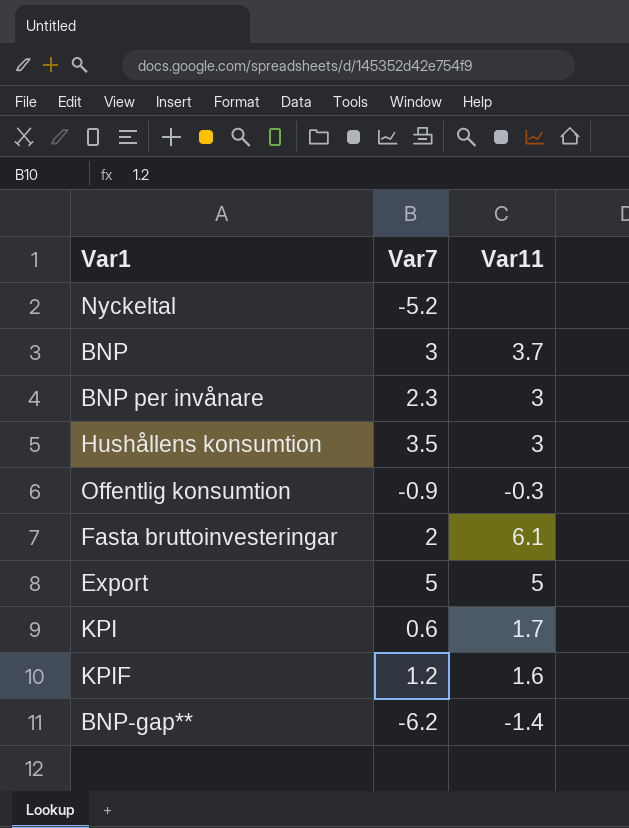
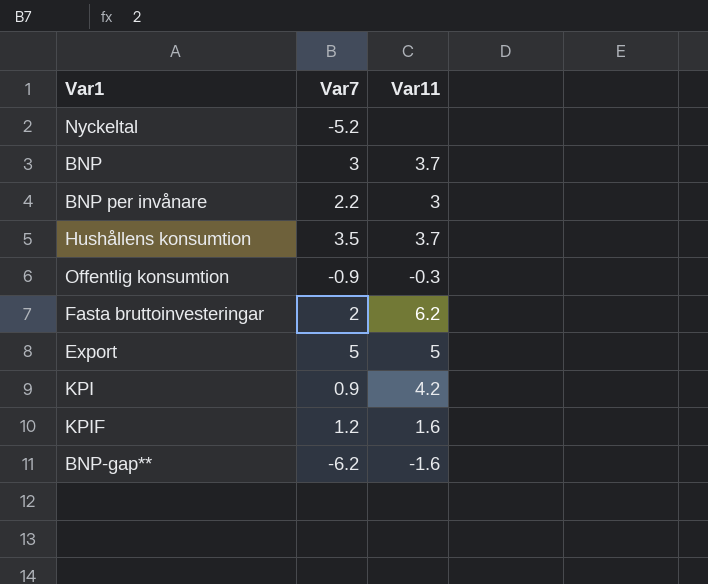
BNP per invånare | Var7: 2.3 -> 2.2
Hushållens konsumtion | Var11: 3 -> 3.7
Fasta bruttoinvesteringar | Var11: 6.1 -> 6.2
KPI | Var7: 0.6 -> 0.9
KPI | Var11: 1.7 -> 4.2
BNP-gap** | Var11: -1.4 -> -1.6

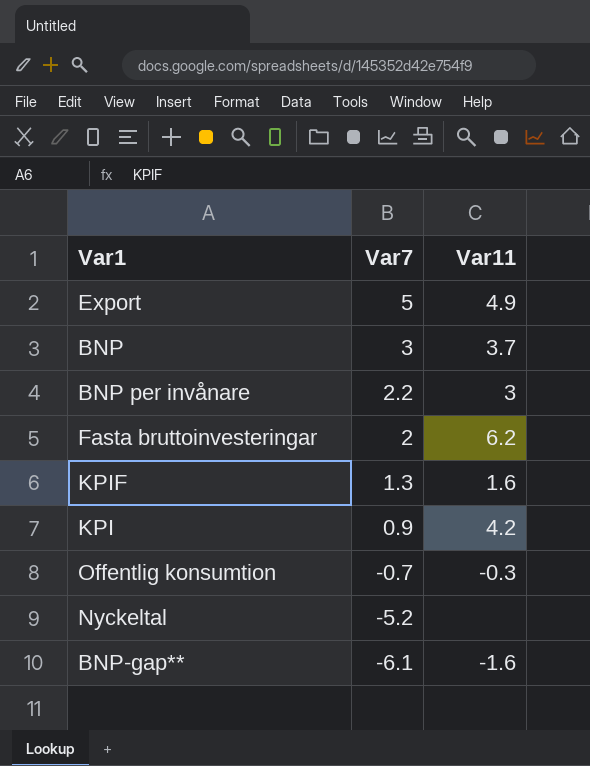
row order: none -> Var7 descending
row Hushållens konsumtion: 3.5 | 3.7 -> none
Export | Var11: 5 -> 4.9
KPIF | Var7: 1.2 -> 1.3
Offentlig konsumtion | Var7: -0.9 -> -0.7
BNP-gap** | Var7: -6.2 -> -6.1

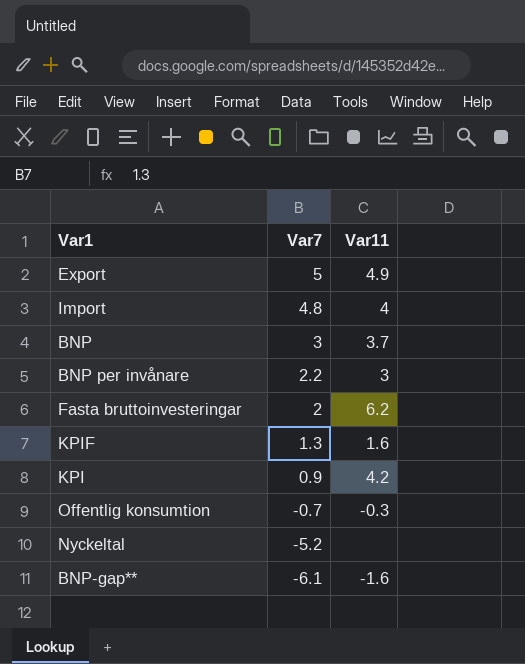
row Import: none -> 4.8 | 4

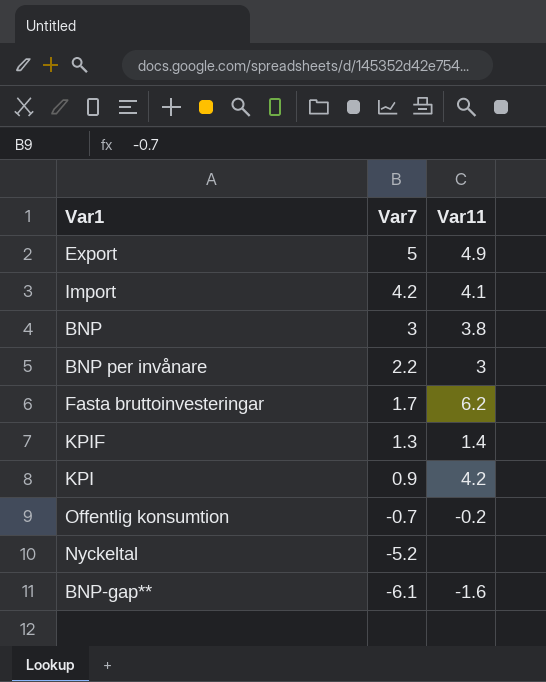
Import | Var7: 4.8 -> 4.2
Import | Var11: 4 -> 4.1
BNP | Var11: 3.7 -> 3.8
Fasta bruttoinvesteringar | Var7: 2 -> 1.7
KPIF | Var11: 1.6 -> 1.4
Offentlig konsumtion | Var11: -0.3 -> -0.2

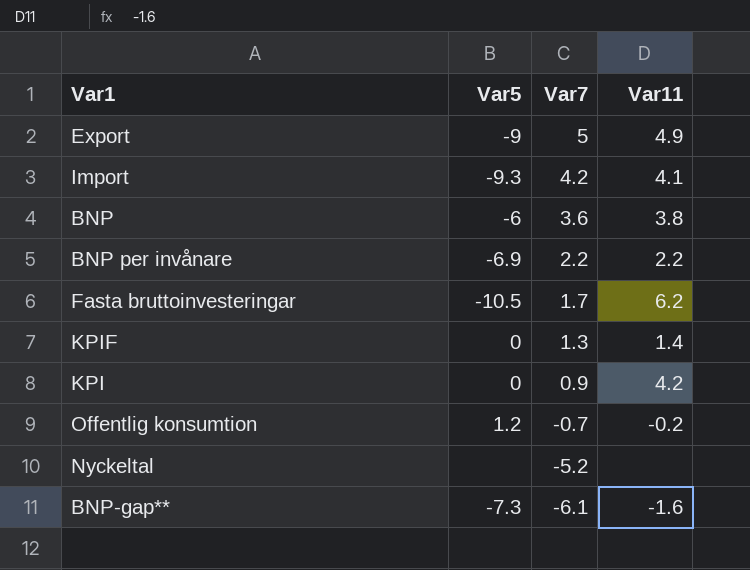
column Var5 | position: none -> 2
BNP | Var7: 3 -> 3.6
BNP per invånare | Var11: 3 -> 2.2

